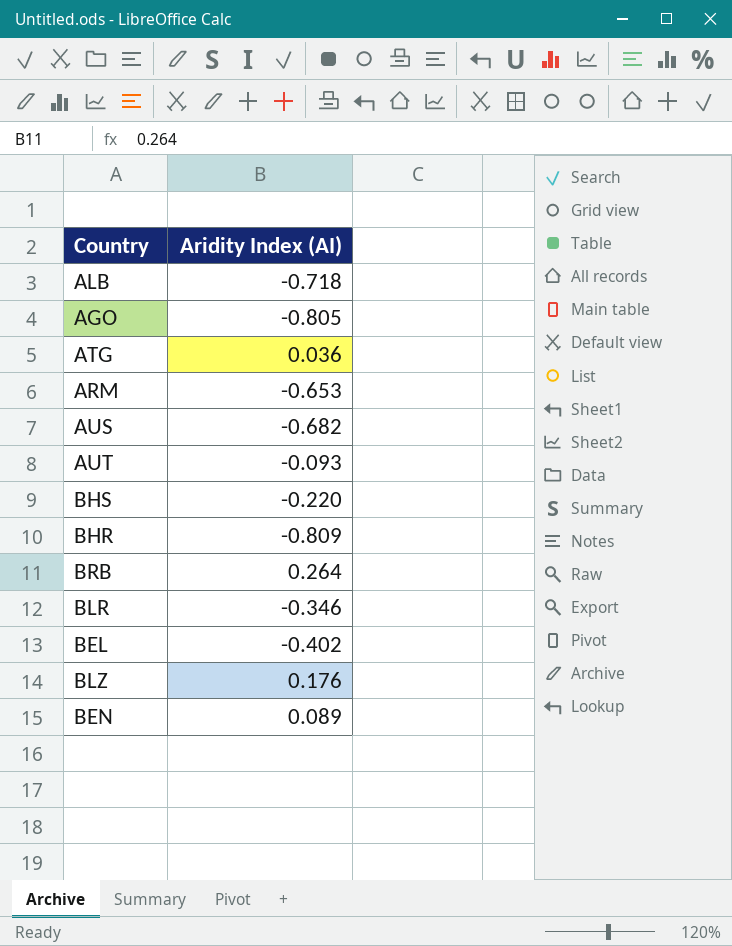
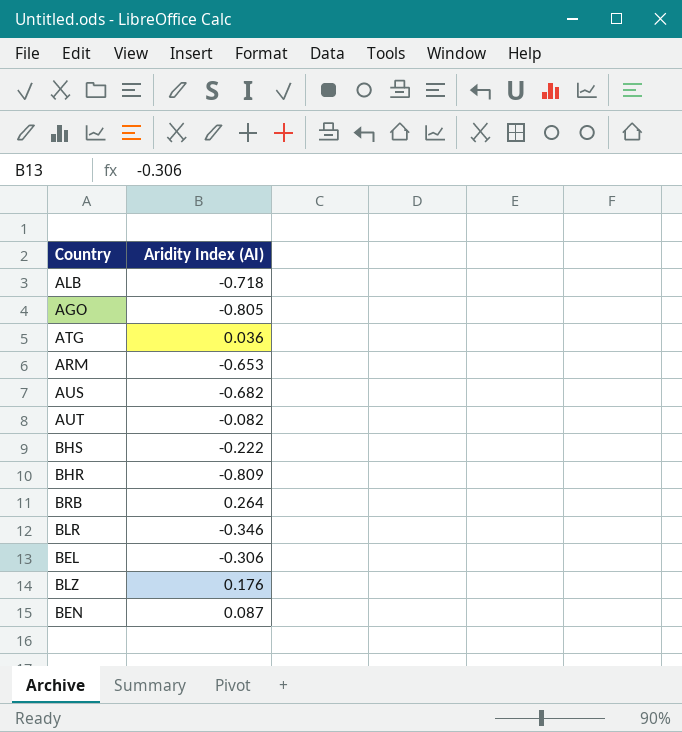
AUT | Aridity Index (AI): -0.093 -> -0.082
BHS | Aridity Index (AI): -0.220 -> -0.222
BEL | Aridity Index (AI): -0.402 -> -0.306
BEN | Aridity Index (AI): 0.089 -> 0.087

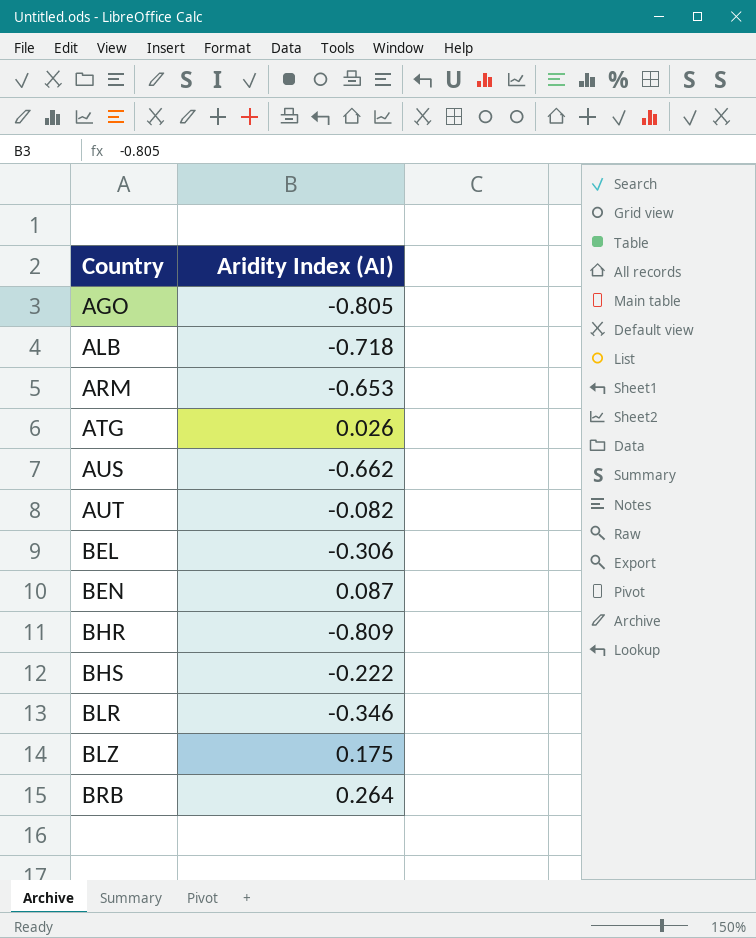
row order: none -> Country ascending
ATG | Aridity Index (AI): 0.036 -> 0.026
AUS | Aridity Index (AI): -0.682 -> -0.662
BLZ | Aridity Index (AI): 0.176 -> 0.175

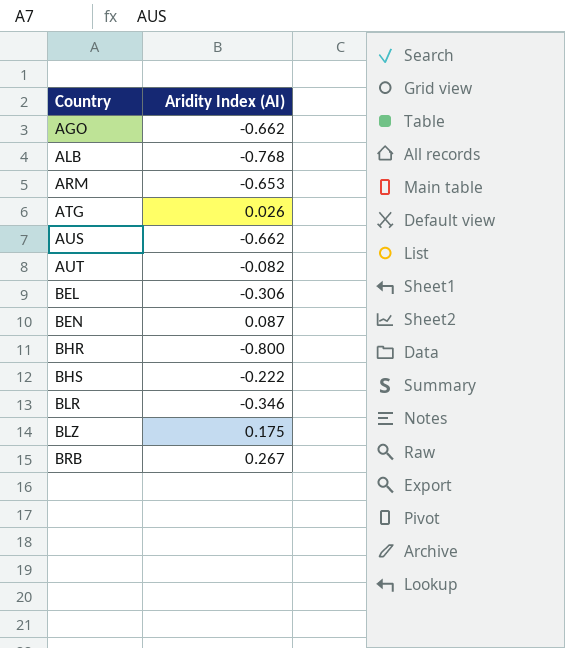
AGO | Aridity Index (AI): -0.805 -> -0.662
ALB | Aridity Index (AI): -0.718 -> -0.768
BHR | Aridity Index (AI): -0.809 -> -0.800
BRB | Aridity Index (AI): 0.264 -> 0.267

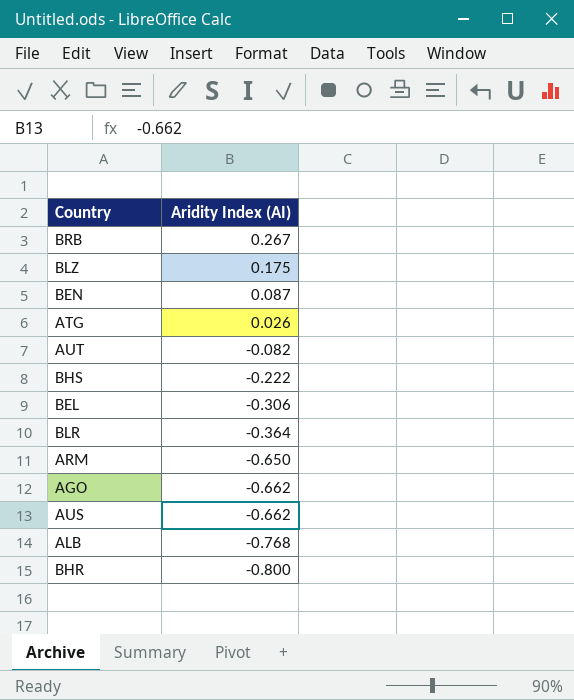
row order: Country ascending -> Aridity Index (AI) descending
BLR | Aridity Index (AI): -0.346 -> -0.364
ARM | Aridity Index (AI): -0.653 -> -0.650

